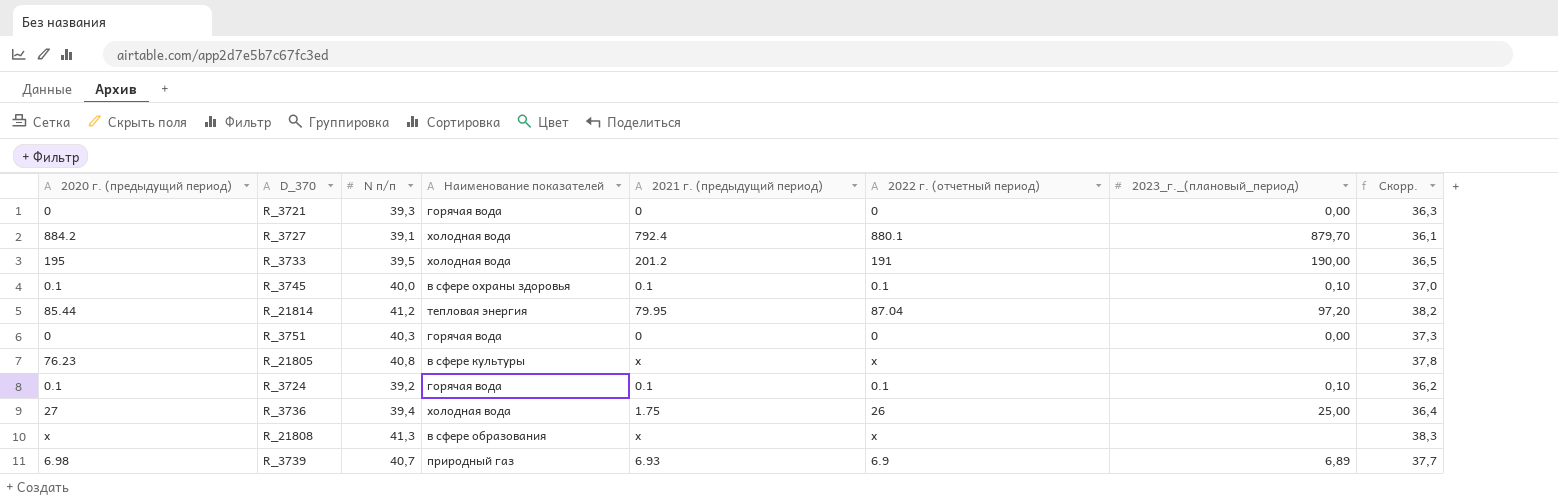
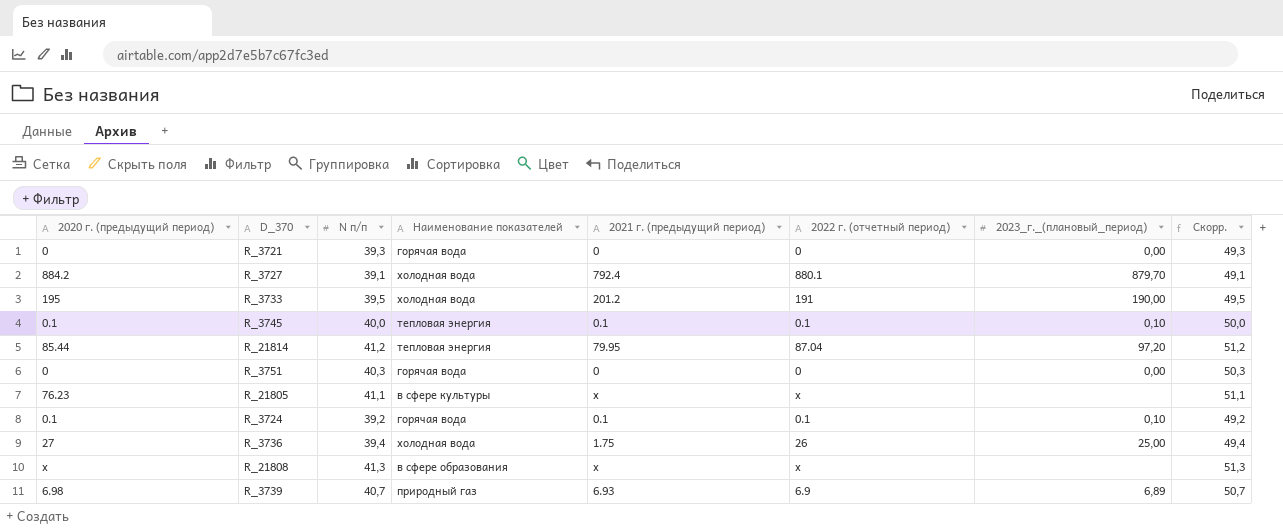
column Скорр. | formula: [N п/п] - 3 -> [N п/п] + 10
R_3745 | Наименование показателей: в сфере охраны здоровья -> тепловая энергия
R_21805 | N п/п: 40,8 -> 41,1

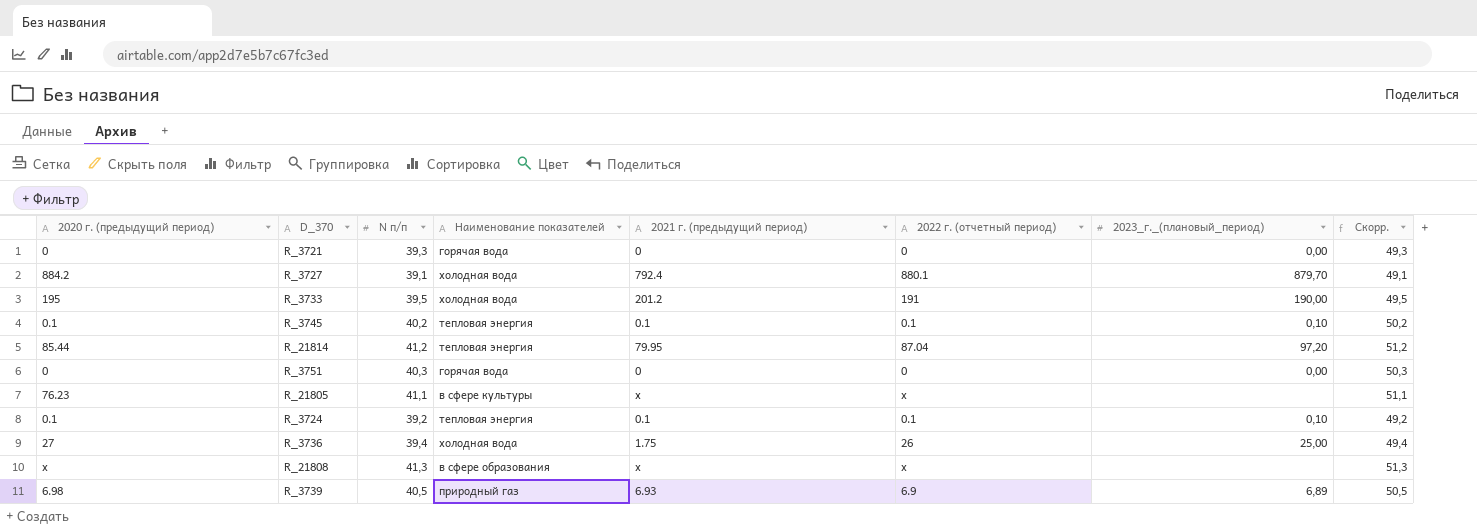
R_3745 | N п/п: 40,0 -> 40,2
R_3745 | Скорр.: 50,0 -> 50,2
R_3724 | Наименование показателей: горячая вода -> тепловая энергия
R_3739 | N п/п: 40,7 -> 40,5
R_3739 | Скорр.: 50,7 -> 50,5

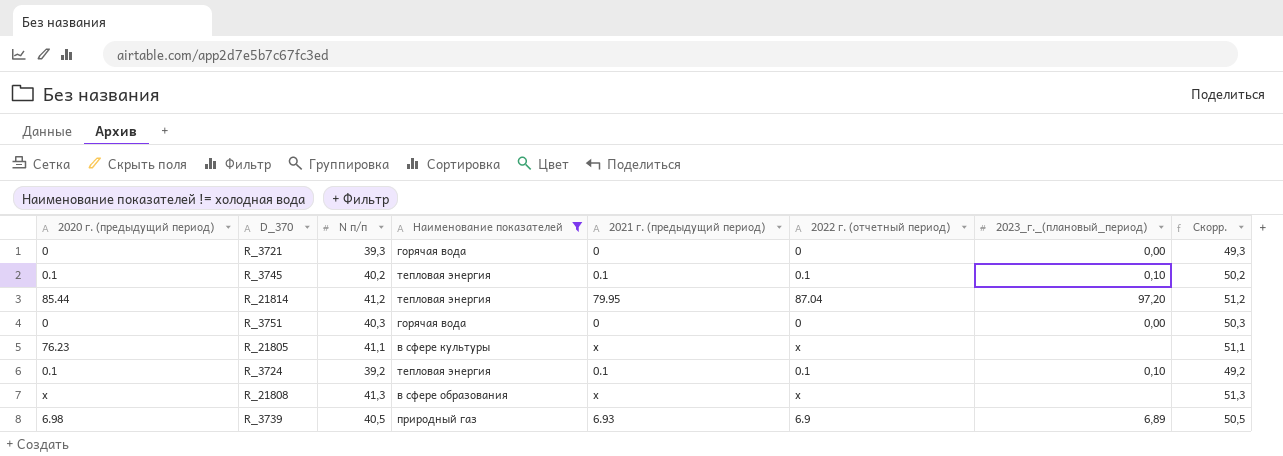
filter: none -> Наименование показателей != холодная вода

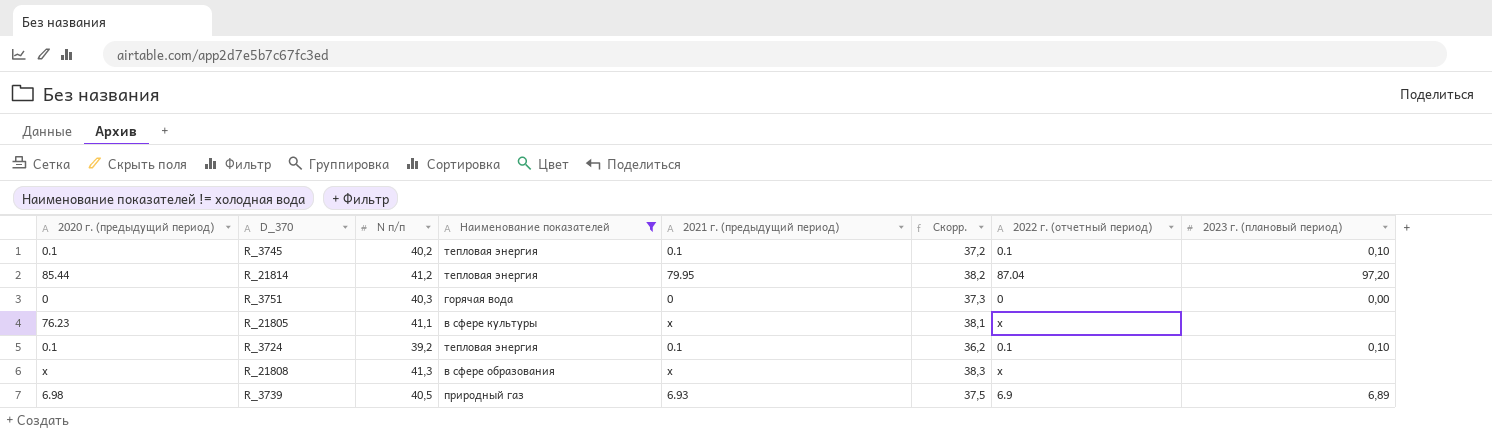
column Скорр. | formula: [N п/п] + 10 -> [N п/п] - 3
column Скорр. | position: 8 -> 6
column name: 2023_г._(плановый_период) -> 2023 г. (плановый период)
row R_3721: 0 | 39,3 | горячая вода | 0 | 0 | 0,00 | 49,3 -> none

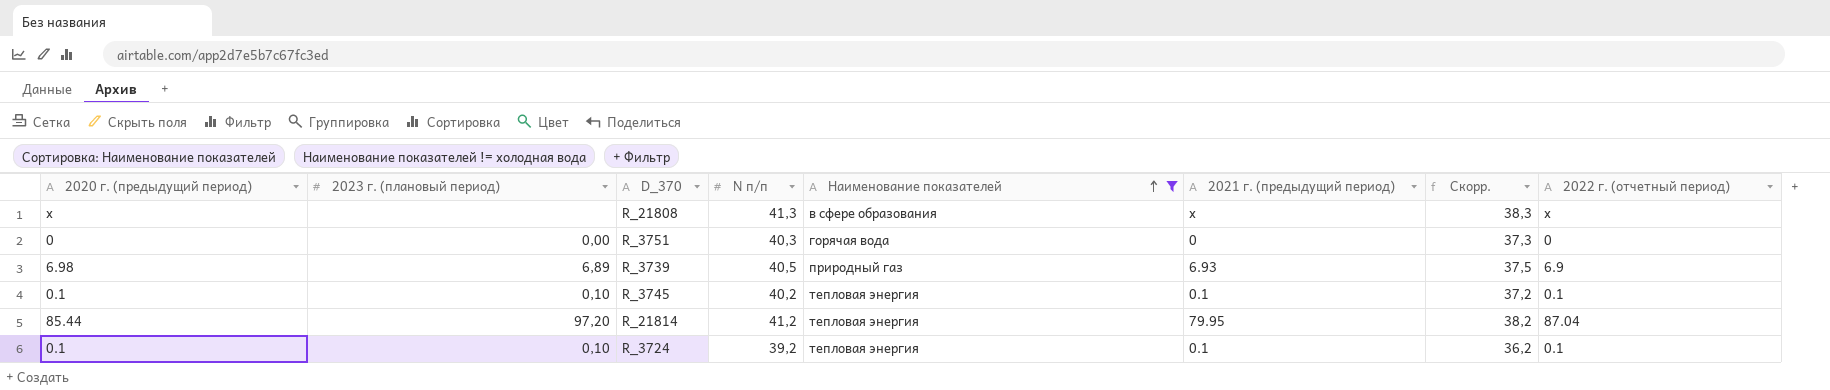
row order: none -> Наименование показателей ascending
column 2023 г. (плановый период) | position: 8 -> 2
row R_21805: 76.23 | 41,1 | в сфере культуры | x | 38,1 | х | none -> none

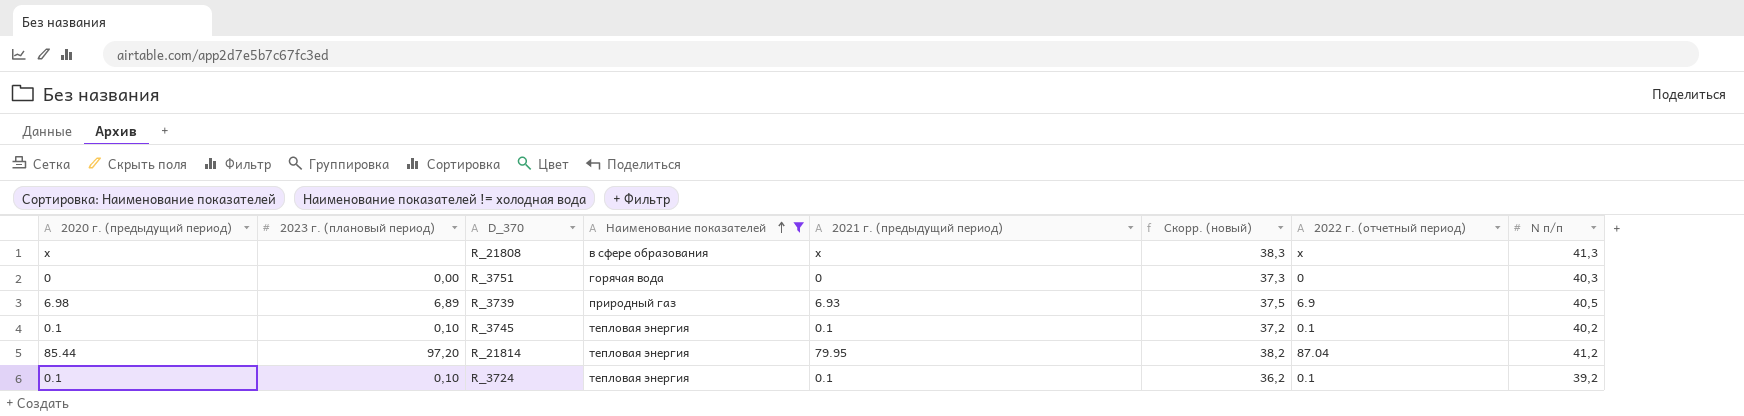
column name: Скорр. -> Скорр. (новый)
column N п/п | position: 4 -> 8

